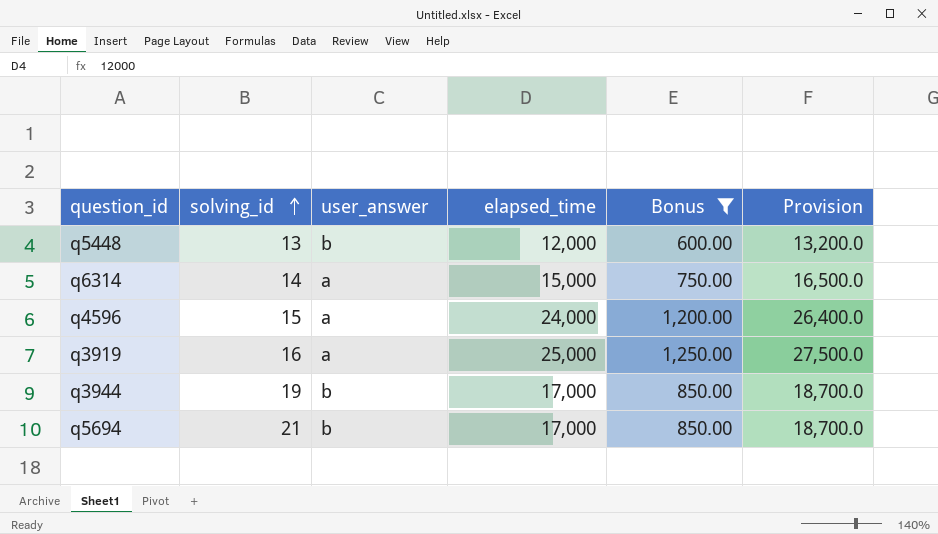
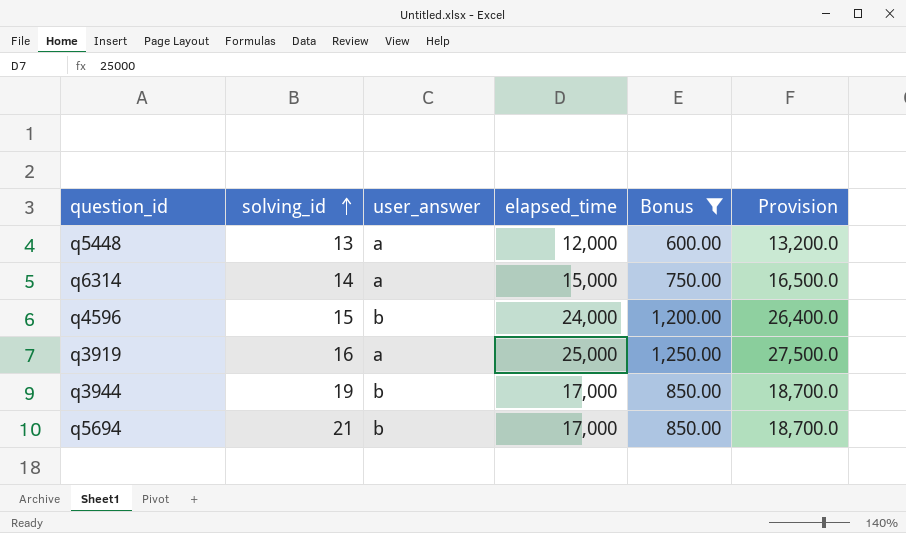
q5448 | user_answer: b -> a
q4596 | user_answer: a -> b

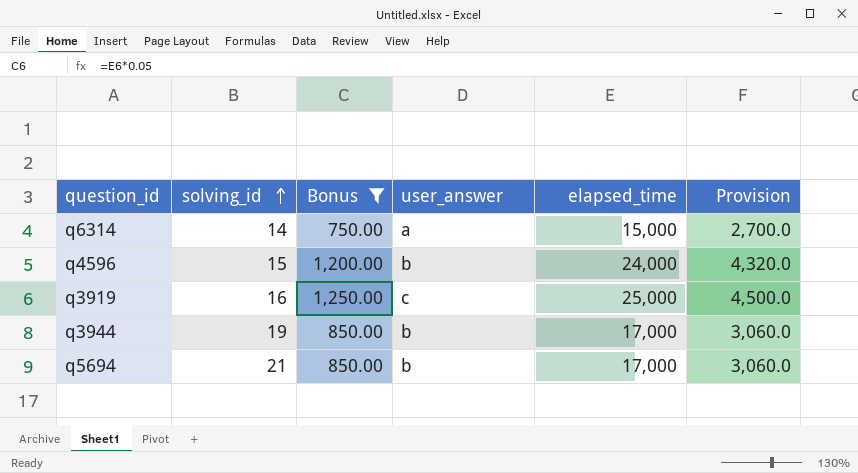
column Bonus | position: 5 -> 3
column Provision | formula: [elapsed_time] * 1.1 -> [elapsed_time] * 0.18
row q5448: 13 | a | 12,000 | 600.00 | 13,200.0 -> none
q3919 | user_answer: a -> c

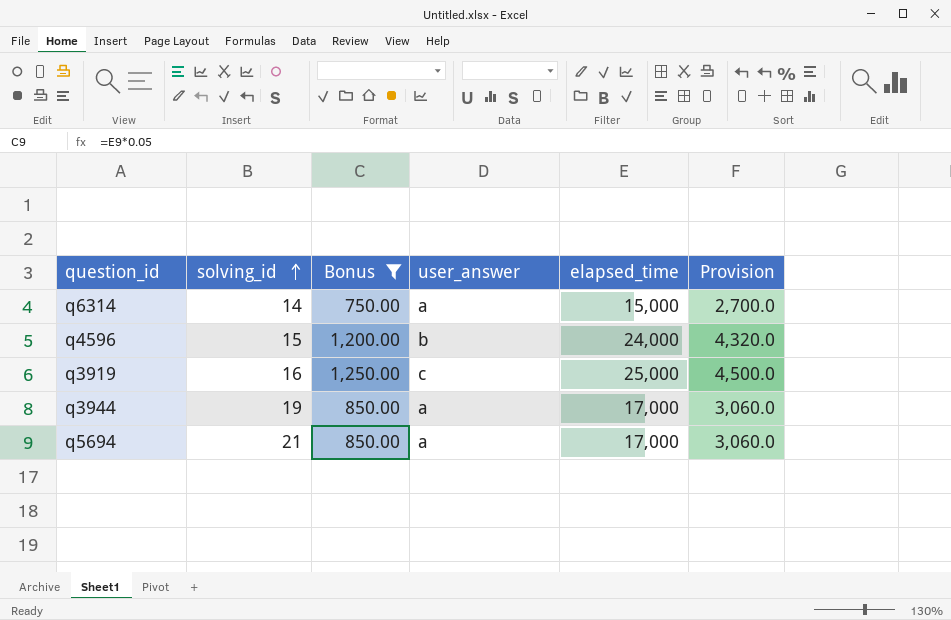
q3944 | user_answer: b -> a
q5694 | user_answer: b -> a

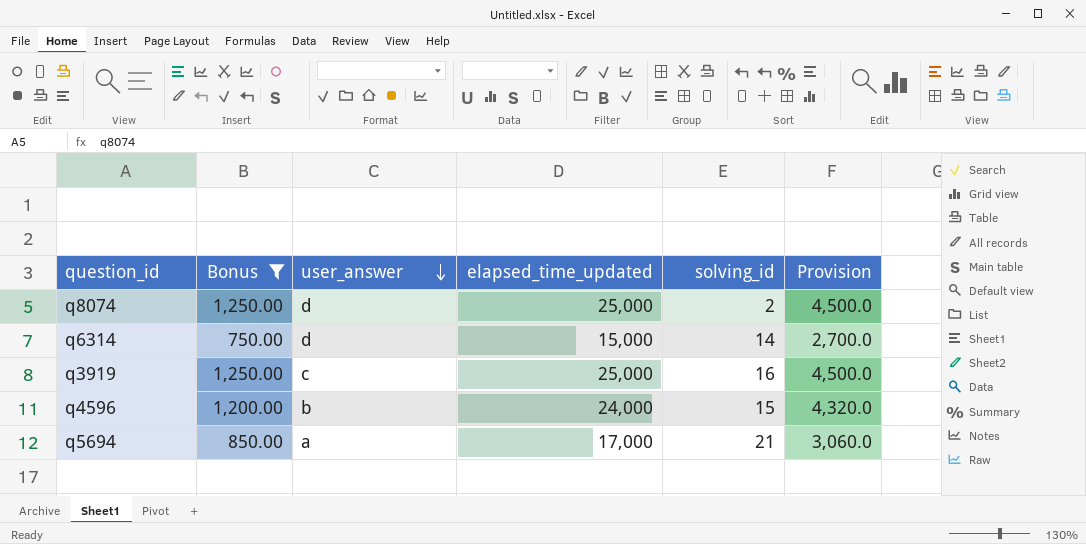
row order: solving_id ascending -> user_answer descending
column name: elapsed_time -> elapsed_time_updated
column solving_id | position: 2 -> 5
row q3944: 19 | 850.00 | a | 17,000 | 3,060.0 -> none
row q8074: none -> 1,250.00 | d | 25,000 | 2 | 4,500.0
q6314 | user_answer: a -> d

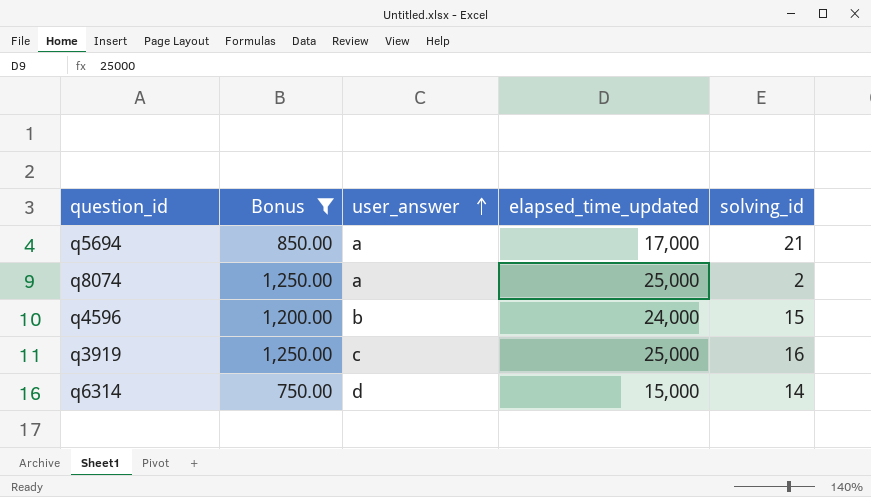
row order: user_answer descending -> user_answer ascending
column Provision | formula: [elapsed_time_updated] * 0.18 -> none
q8074 | user_answer: d -> a

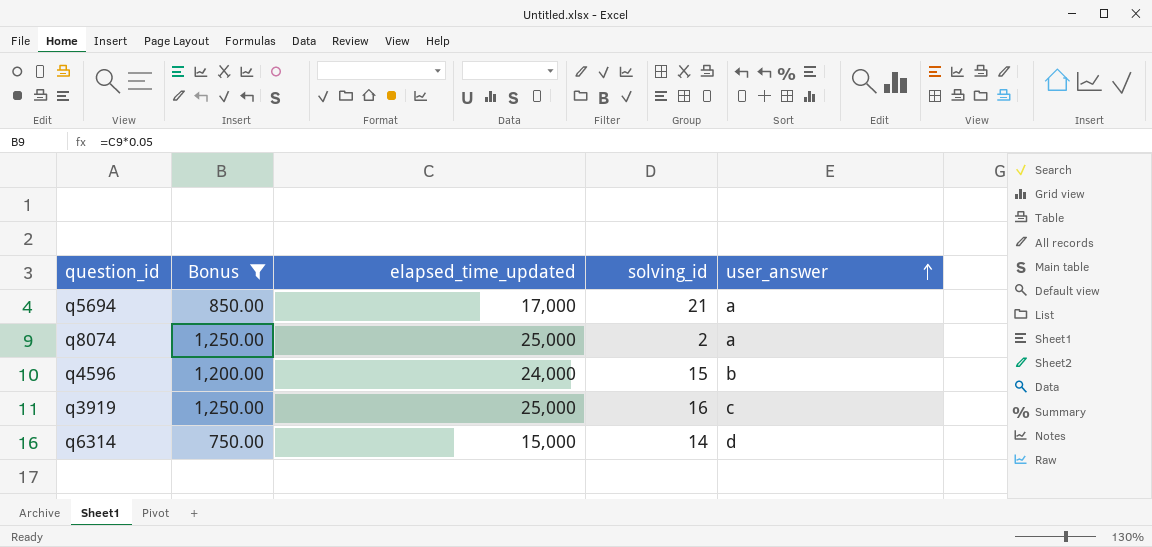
column user_answer | position: 3 -> 5

